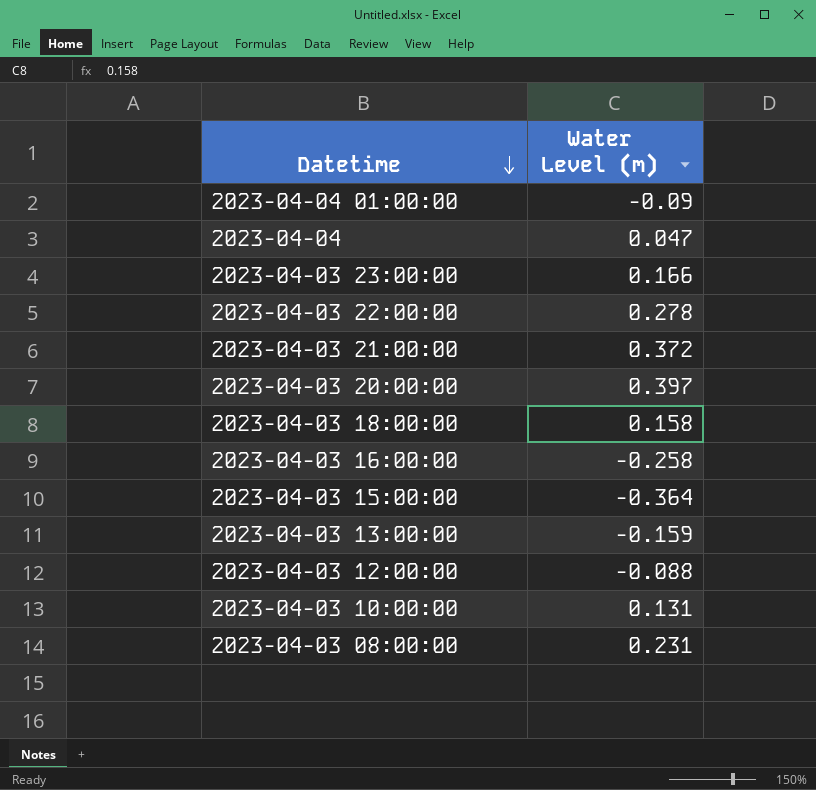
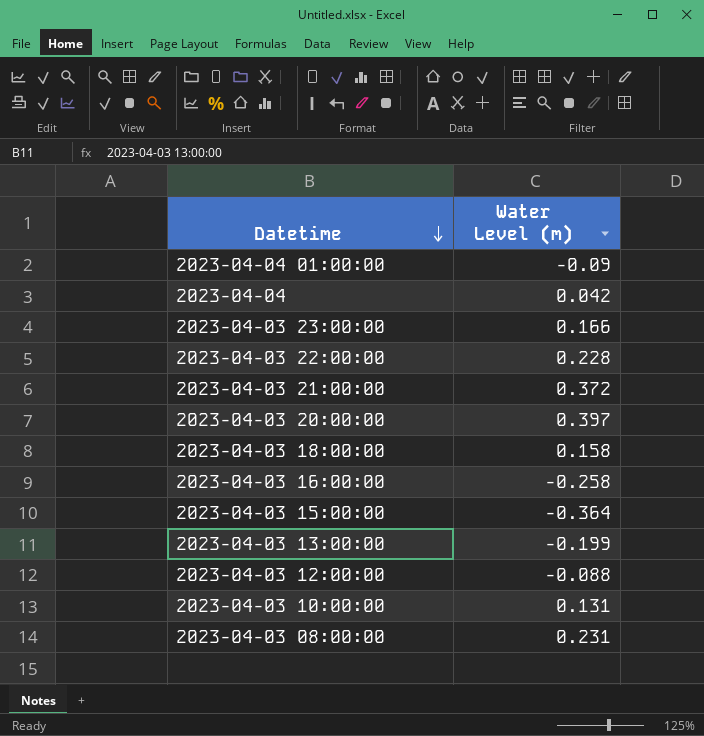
2023-04-04 | Water Level (m): 0.047 -> 0.042
2023-04-03 22:00:00 | Water Level (m): 0.278 -> 0.228
2023-04-03 13:00:00 | Water Level (m): -0.159 -> -0.199

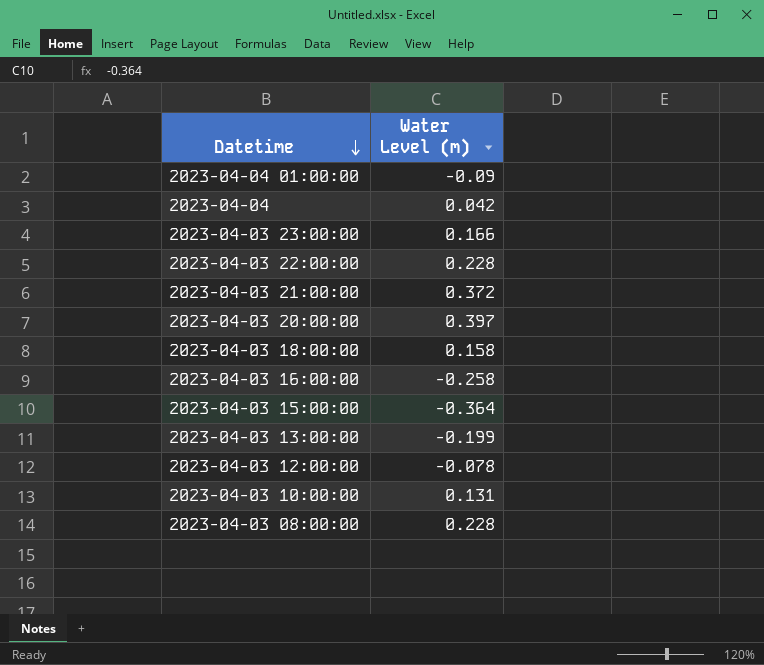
2023-04-03 12:00:00 | Water Level (m): -0.088 -> -0.078
2023-04-03 08:00:00 | Water Level (m): 0.231 -> 0.228

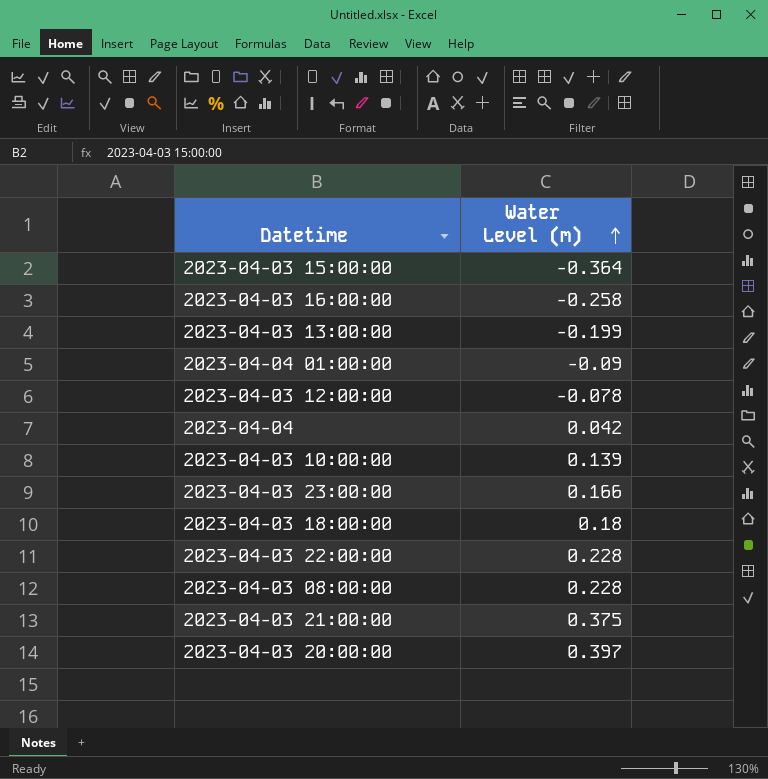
row order: Datetime descending -> Water Level (m) ascending
2023-04-03 10:00:00 | Water Level (m): 0.131 -> 0.139
2023-04-03 18:00:00 | Water Level (m): 0.158 -> 0.18
2023-04-03 21:00:00 | Water Level (m): 0.372 -> 0.375

